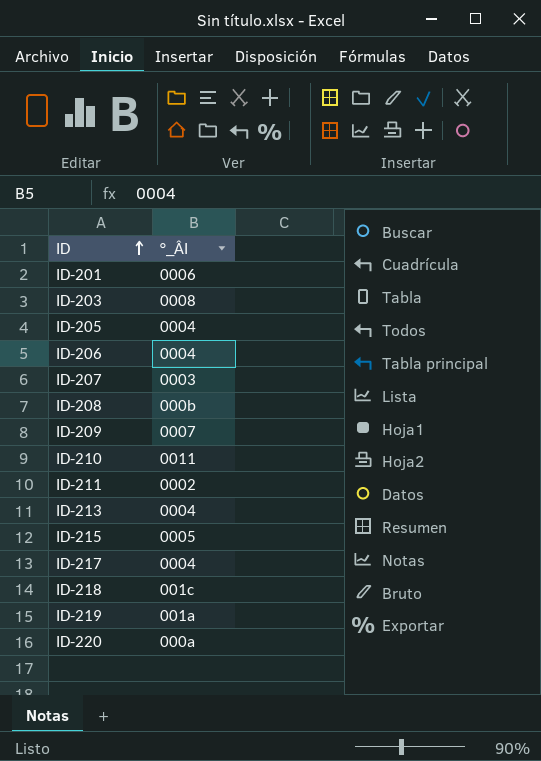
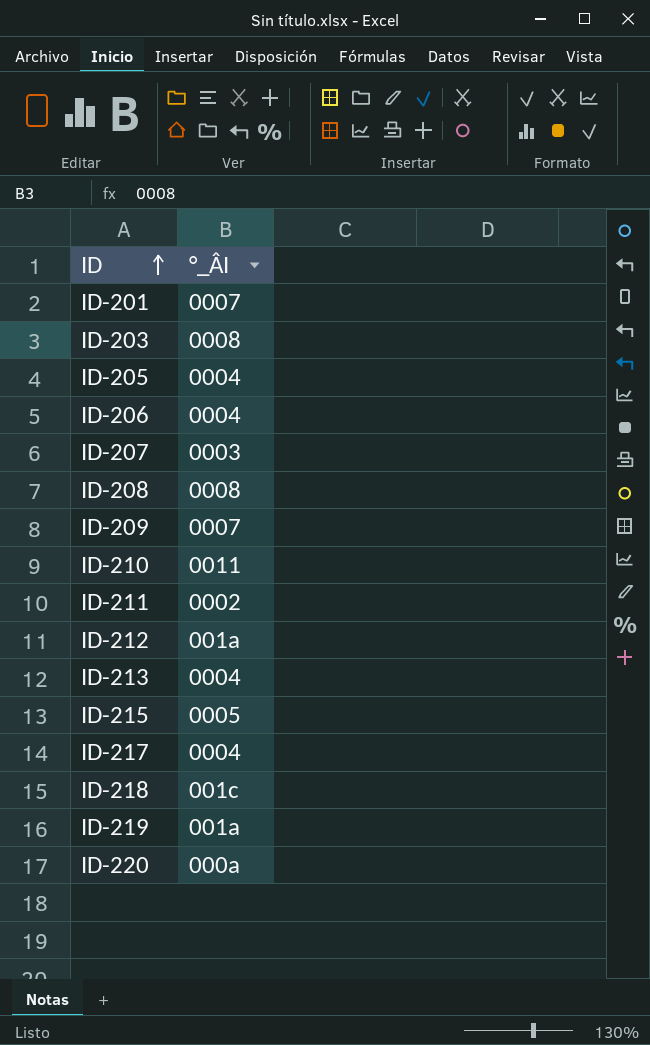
ID-201 | °_ÂI: 0006 -> 0007
ID-208 | °_ÂI: 000b -> 0008
row ID-212: none -> 001a

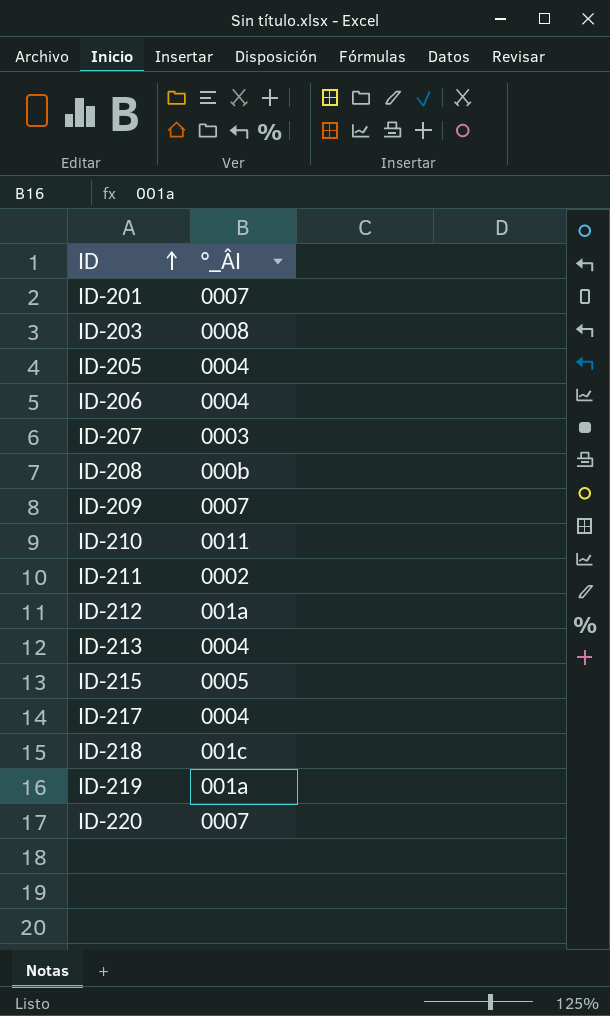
ID-208 | °_ÂI: 0008 -> 000b
ID-220 | °_ÂI: 000a -> 0007

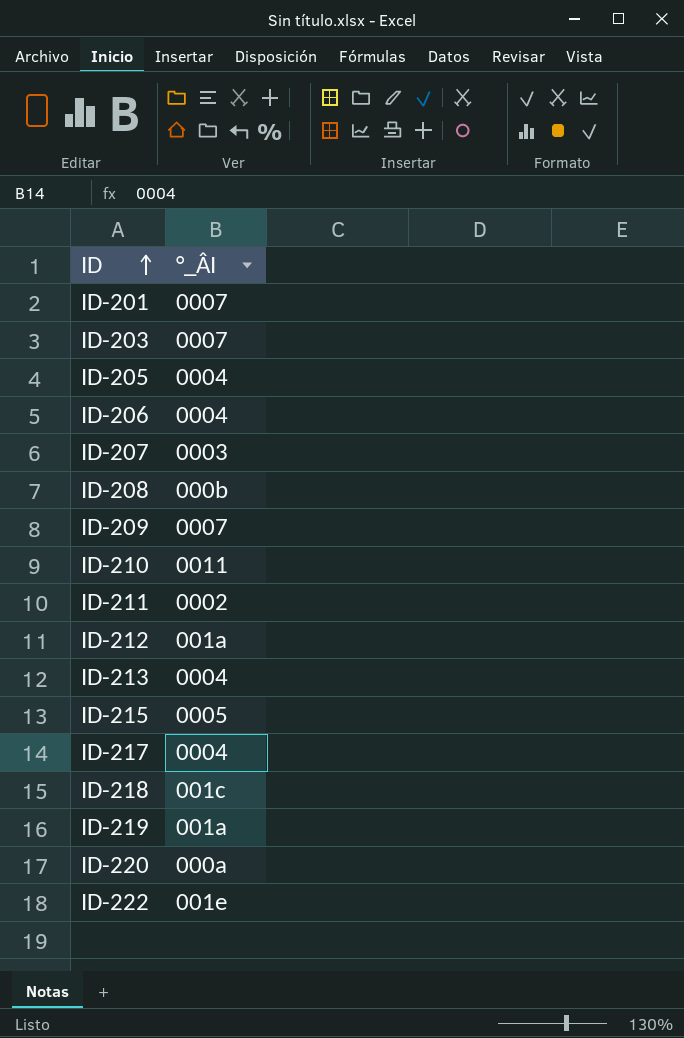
ID-203 | °_ÂI: 0008 -> 0007
ID-220 | °_ÂI: 0007 -> 000a
row ID-222: none -> 001e

